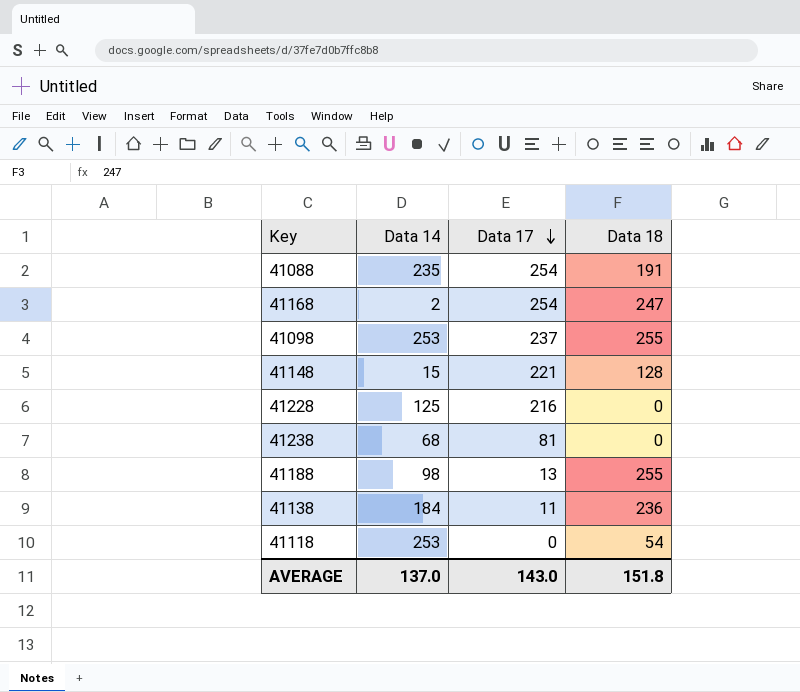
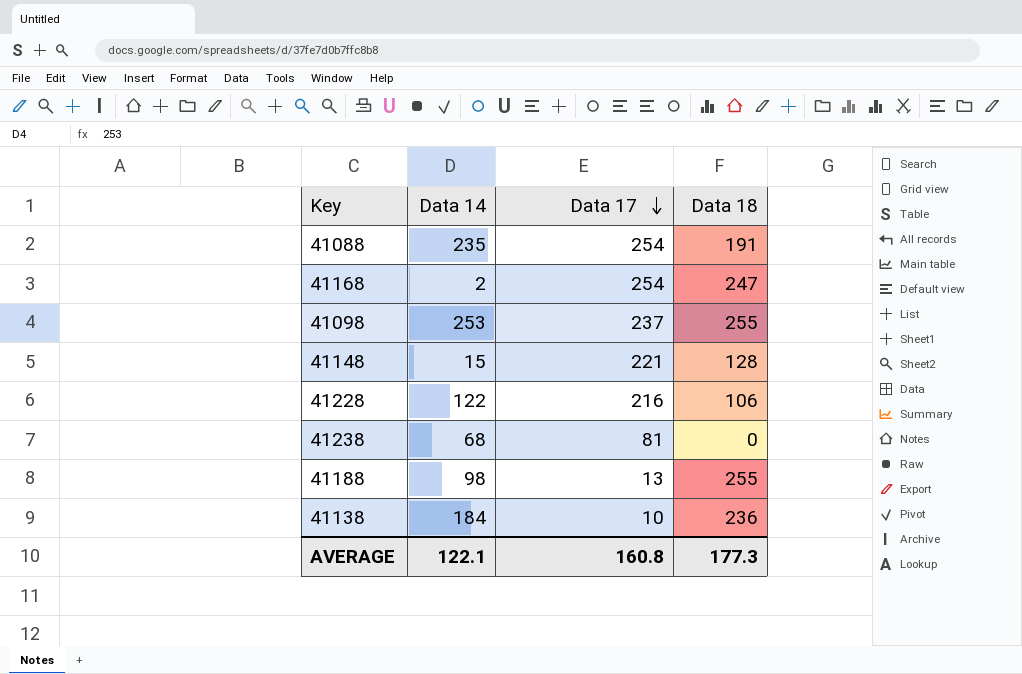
row 41118: 253 | 0 | 54 -> none
41228 | Data 14: 125 -> 122
41228 | Data 18: 0 -> 106
41138 | Data 17: 11 -> 10
AVERAGE | Data 14: 137.0 -> 122.1
AVERAGE | Data 17: 143.0 -> 160.8
AVERAGE | Data 18: 151.8 -> 177.3

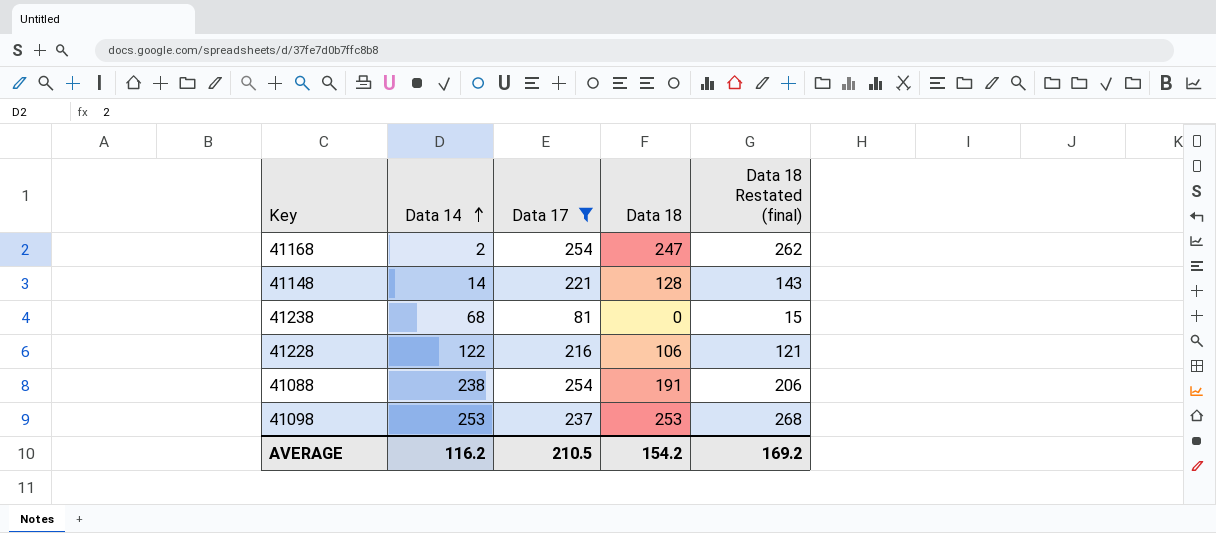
filter: none -> Data 17 >= 81
row order: Data 17 descending -> Data 14 ascending
column Data 18 Restated (final) | formula: none -> [Data 18] + 15
41148 | Data 14: 15 -> 14
41088 | Data 14: 235 -> 238
41098 | Data 18: 255 -> 253
AVERAGE | Data 14: 122.1 -> 116.2
AVERAGE | Data 17: 160.8 -> 210.5
AVERAGE | Data 18: 177.3 -> 154.2

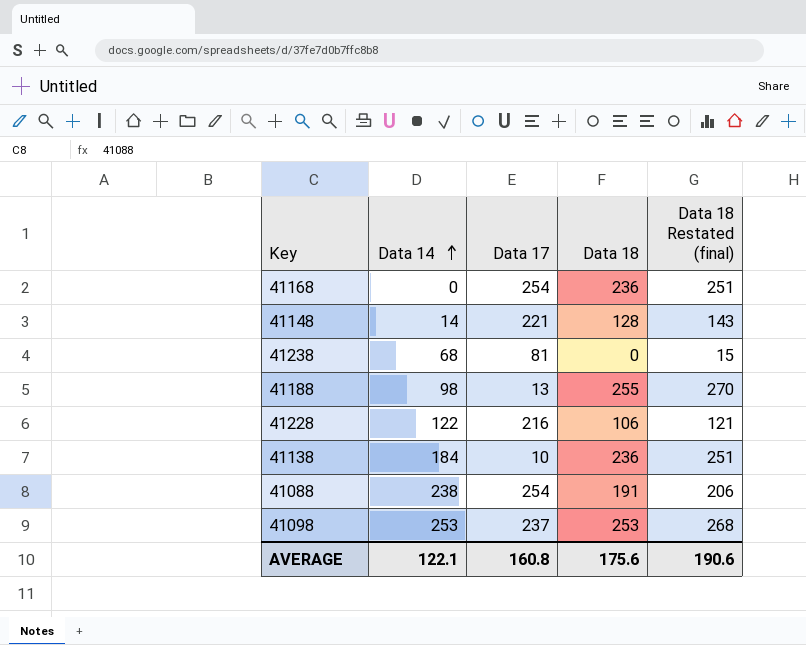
filter: Data 17 >= 81 -> none
41168 | Data 14: 2 -> 0
41168 | Data 18: 247 -> 236
41168 | Data 18 Restated (final): 262 -> 251
AVERAGE | Data 14: 116.2 -> 122.1
AVERAGE | Data 17: 210.5 -> 160.8
AVERAGE | Data 18: 154.2 -> 175.6
AVERAGE | Data 18 Restated (final): 169.2 -> 190.6

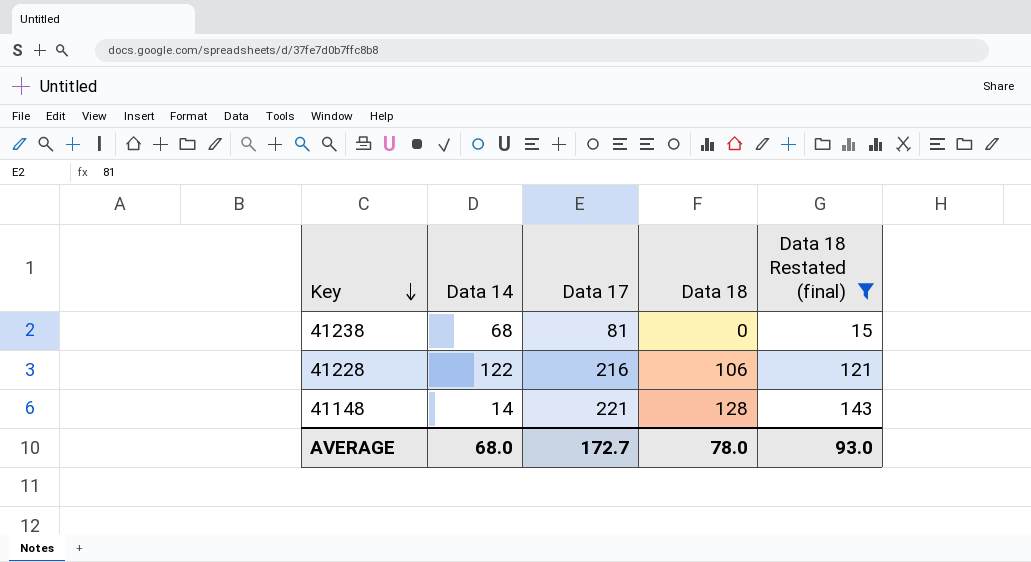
filter: none -> Data 18 Restated (final) <= 143
row order: Data 14 ascending -> Key descending
AVERAGE | Data 14: 122.1 -> 68.0
AVERAGE | Data 17: 160.8 -> 172.7
AVERAGE | Data 18: 175.6 -> 78.0
AVERAGE | Data 18 Restated (final): 190.6 -> 93.0

